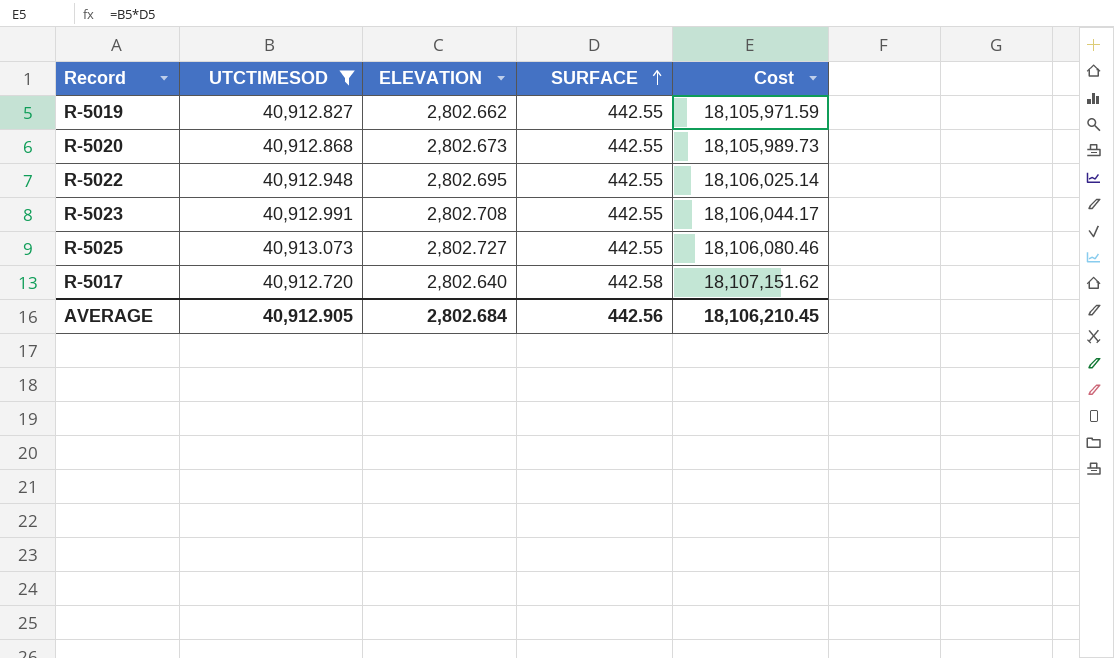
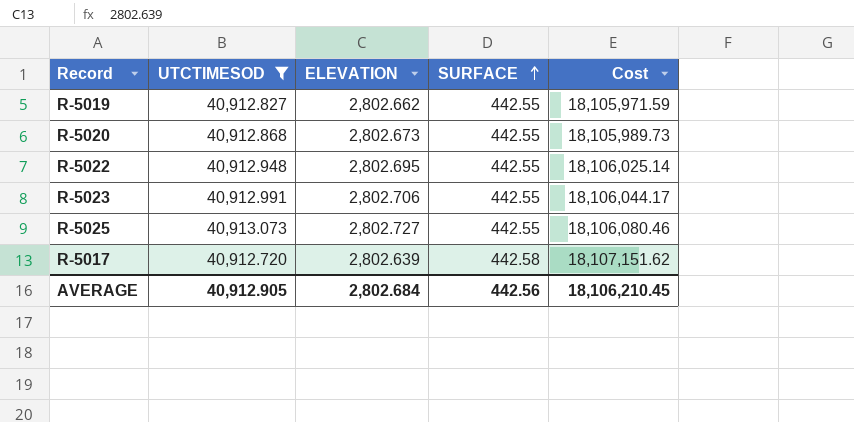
R-5023 | ELEVATION: 2,802.708 -> 2,802.706
R-5017 | ELEVATION: 2,802.640 -> 2,802.639

